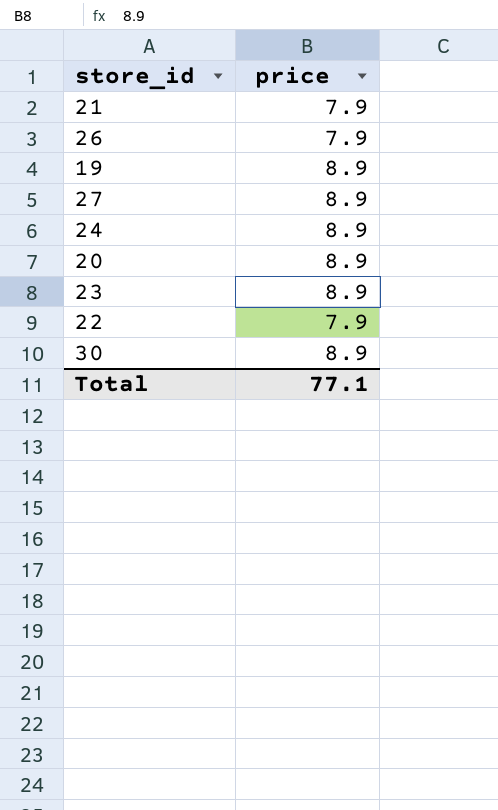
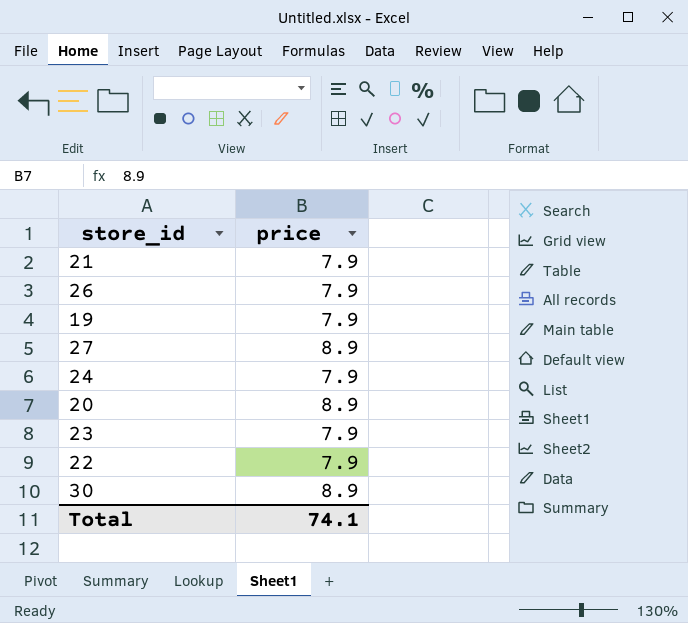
19 | price: 8.9 -> 7.9
24 | price: 8.9 -> 7.9
23 | price: 8.9 -> 7.9
Total | price: 77.1 -> 74.1

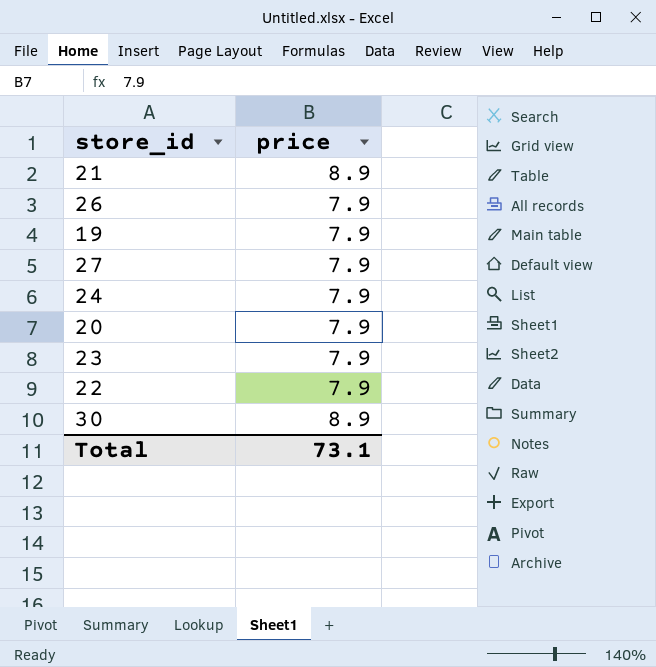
21 | price: 7.9 -> 8.9
27 | price: 8.9 -> 7.9
20 | price: 8.9 -> 7.9
Total | price: 74.1 -> 73.1

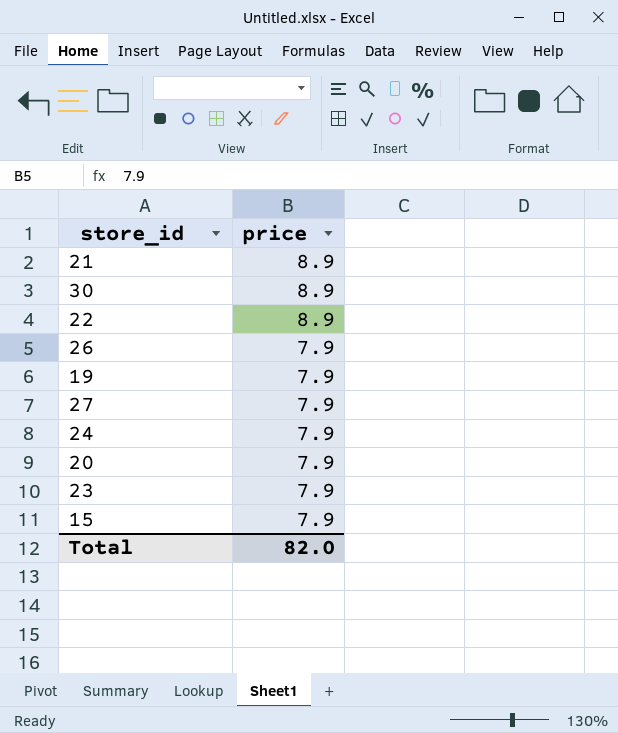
row order: none -> price descending
22 | price: 7.9 -> 8.9
row 15: none -> 7.9
Total | price: 73.1 -> 82.0

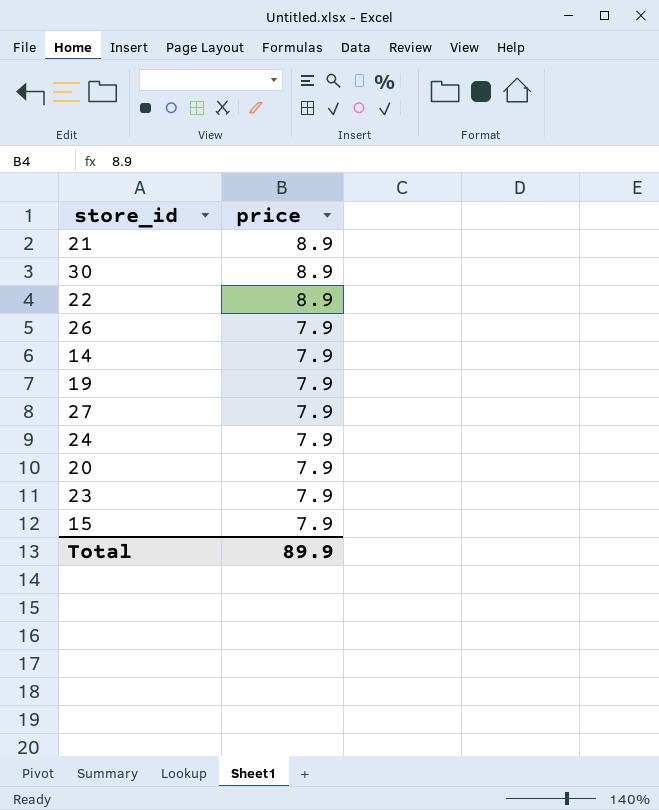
row 14: none -> 7.9
Total | price: 82.0 -> 89.9

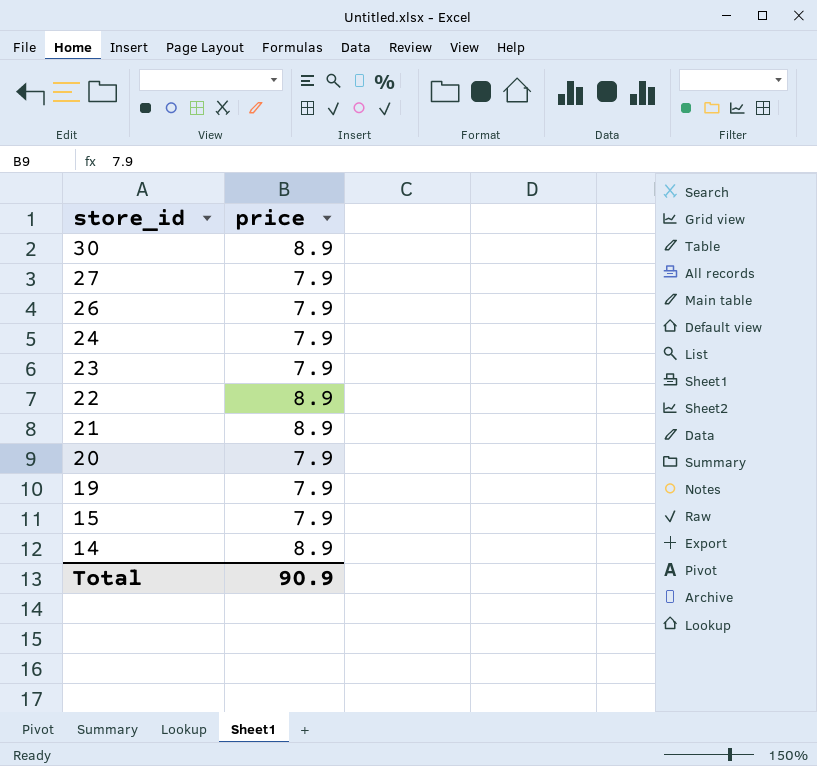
row order: price descending -> store_id descending
14 | price: 7.9 -> 8.9
Total | price: 89.9 -> 90.9

